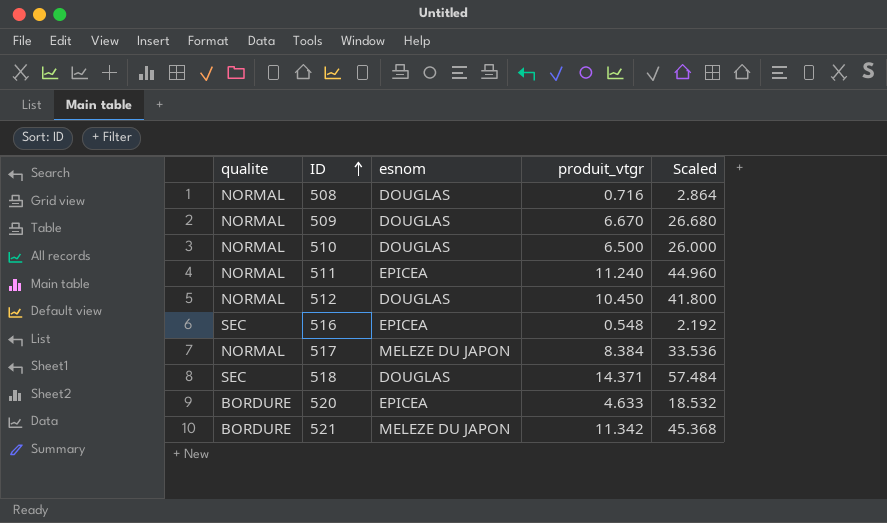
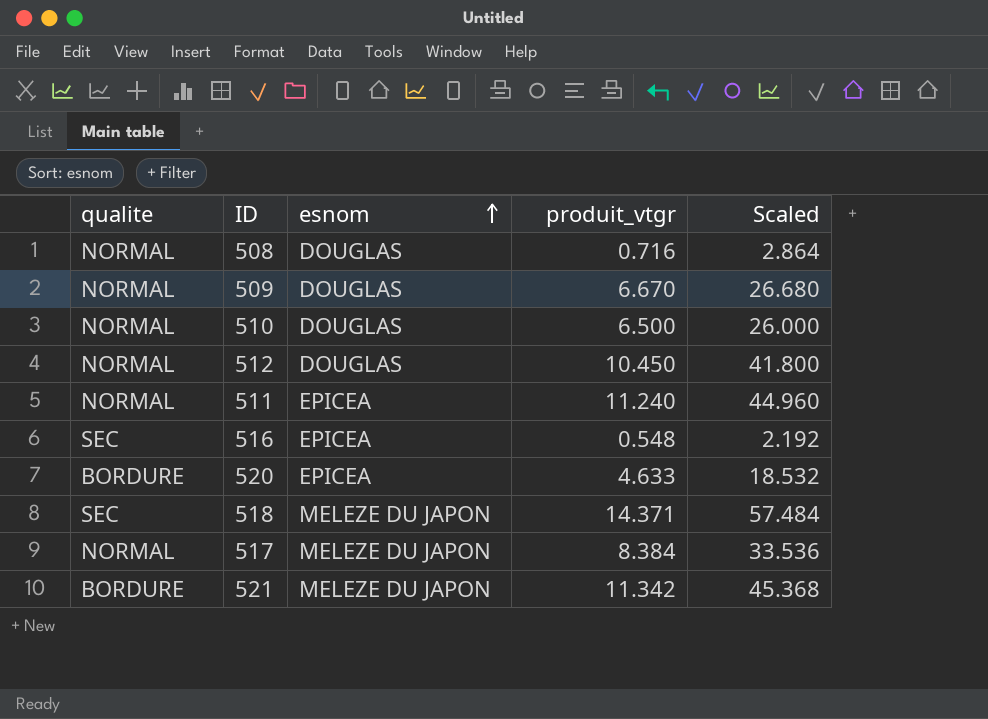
row order: ID ascending -> esnom ascending
518 | esnom: DOUGLAS -> MELEZE DU JAPON

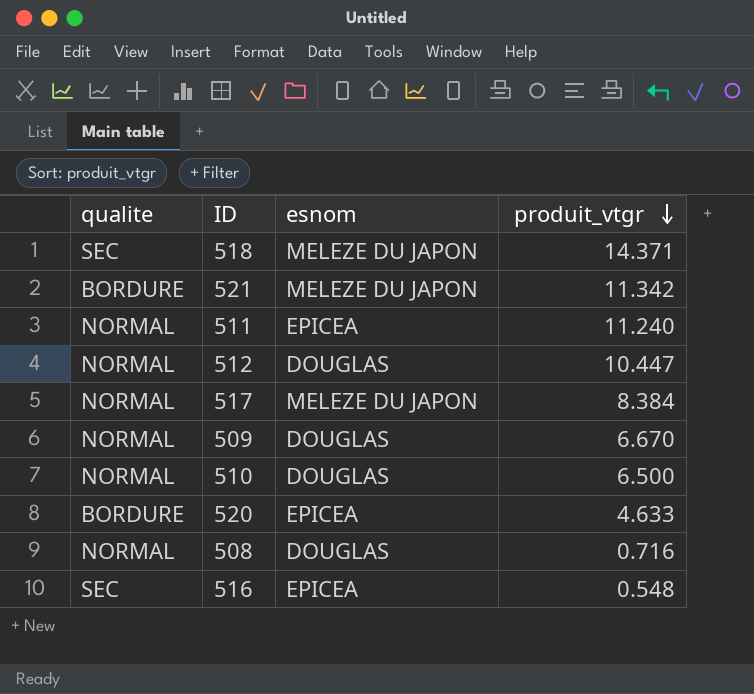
row order: esnom ascending -> produit_vtgr descending
column Scaled | formula: [produit_vtgr] * 4 -> none
512 | produit_vtgr: 10.450 -> 10.447

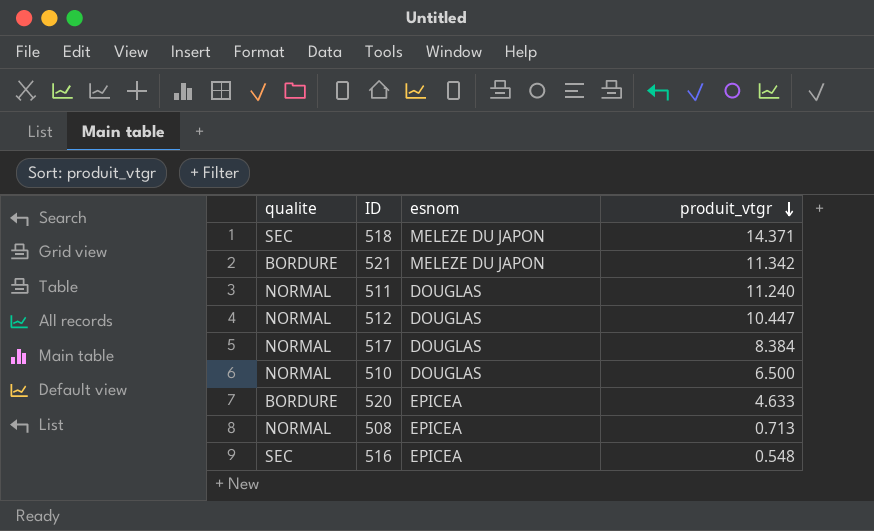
row 509: NORMAL | DOUGLAS | 6.670 -> none
511 | esnom: EPICEA -> DOUGLAS
517 | esnom: MELEZE DU JAPON -> DOUGLAS
508 | esnom: DOUGLAS -> EPICEA
508 | produit_vtgr: 0.716 -> 0.713

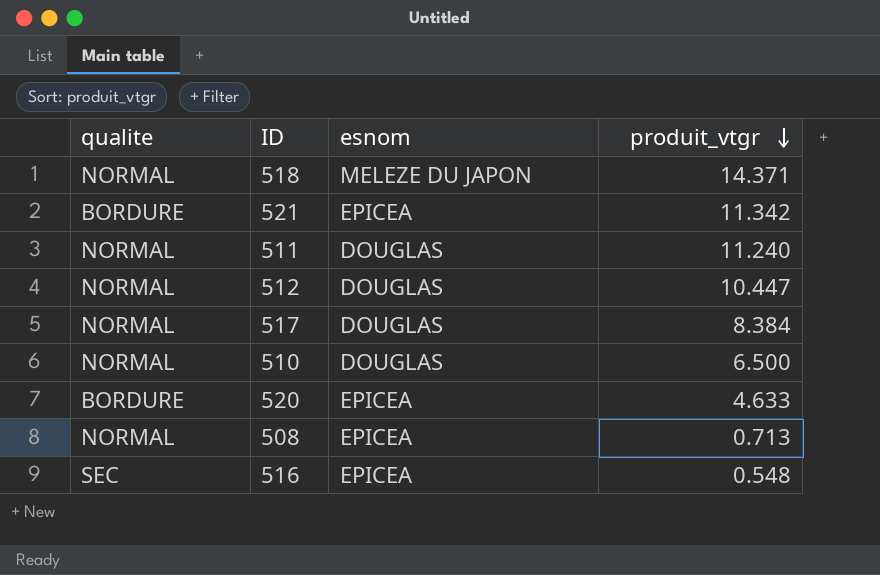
518 | qualite: SEC -> NORMAL
521 | esnom: MELEZE DU JAPON -> EPICEA

